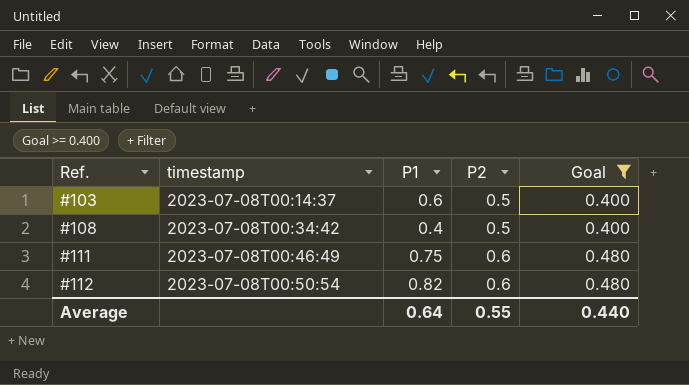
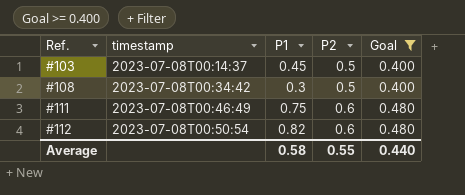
#103 | P1: 0.6 -> 0.45
#108 | P1: 0.4 -> 0.3
Average | P1: 0.64 -> 0.58

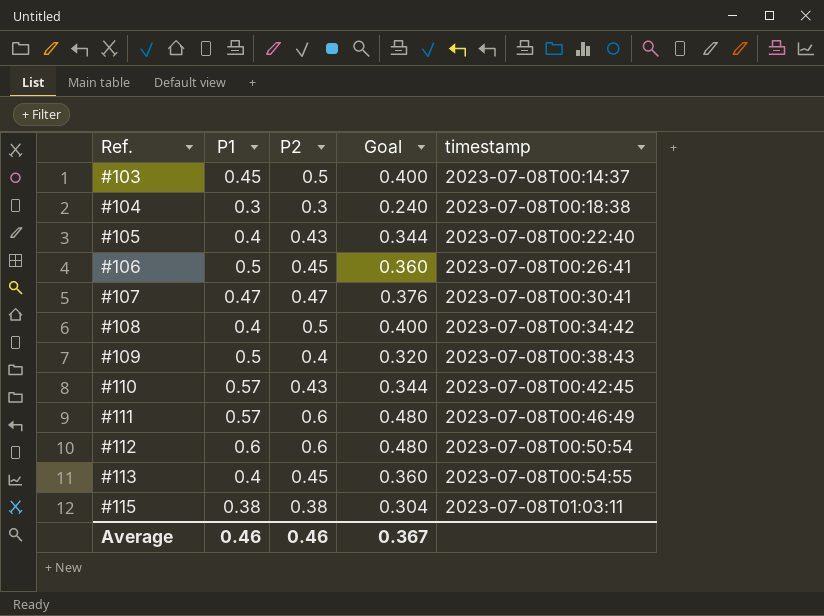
filter: Goal >= 0.400 -> none
column timestamp | position: 2 -> 5
#108 | P1: 0.3 -> 0.4
#111 | P1: 0.75 -> 0.57
#112 | P1: 0.82 -> 0.6
Average | P1: 0.58 -> 0.46
Average | P2: 0.55 -> 0.46
Average | Goal: 0.440 -> 0.367

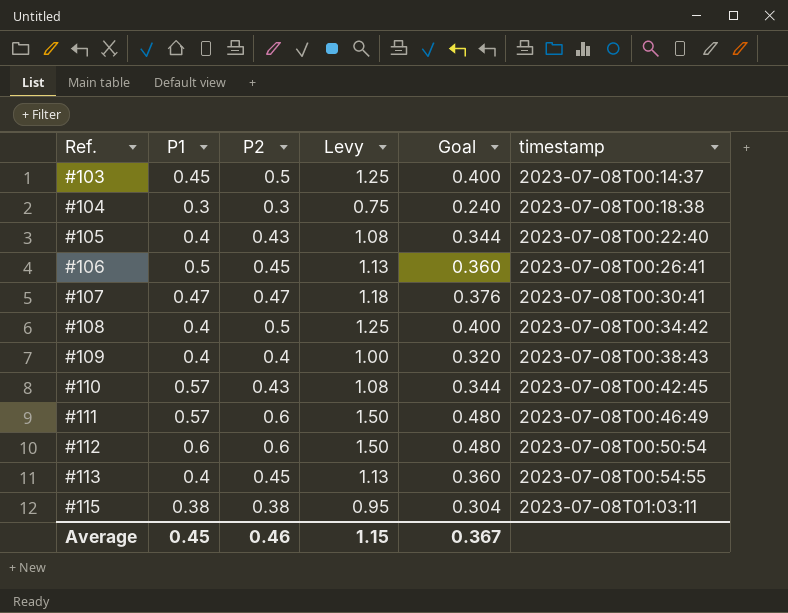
column Levy | formula: none -> [P2] * 2.5
#109 | P1: 0.5 -> 0.4
Average | P1: 0.46 -> 0.45

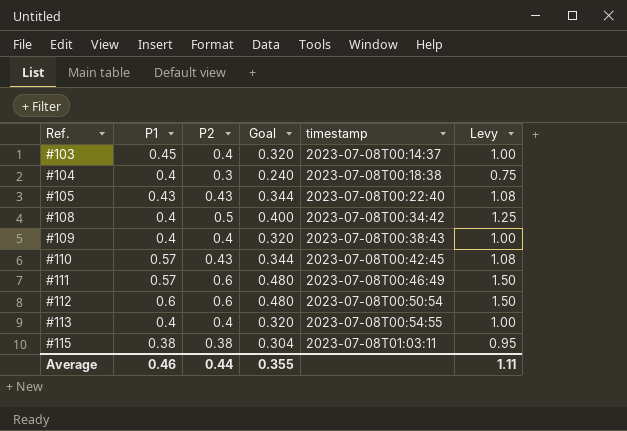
column Levy | position: 4 -> 6
row #106: 0.5 | 0.45 | 1.13 | 0.360 | 2023-07-08T00:26:41 -> none
row #107: 0.47 | 0.47 | 1.18 | 0.376 | 2023-07-08T00:30:41 -> none
#103 | P2: 0.5 -> 0.4
#103 | Goal: 0.400 -> 0.320
#103 | Levy: 1.25 -> 1.00
#104 | P1: 0.3 -> 0.4
#105 | P1: 0.4 -> 0.43
#113 | P2: 0.45 -> 0.4
#113 | Goal: 0.360 -> 0.320
#113 | Levy: 1.13 -> 1.00
Average | P1: 0.45 -> 0.46
Average | P2: 0.46 -> 0.44
Average | Goal: 0.367 -> 0.355
Average | Levy: 1.15 -> 1.11

